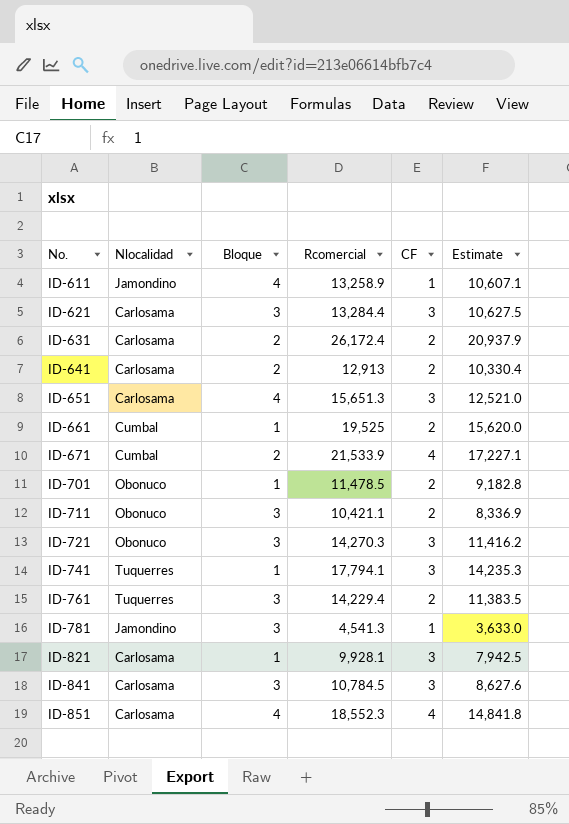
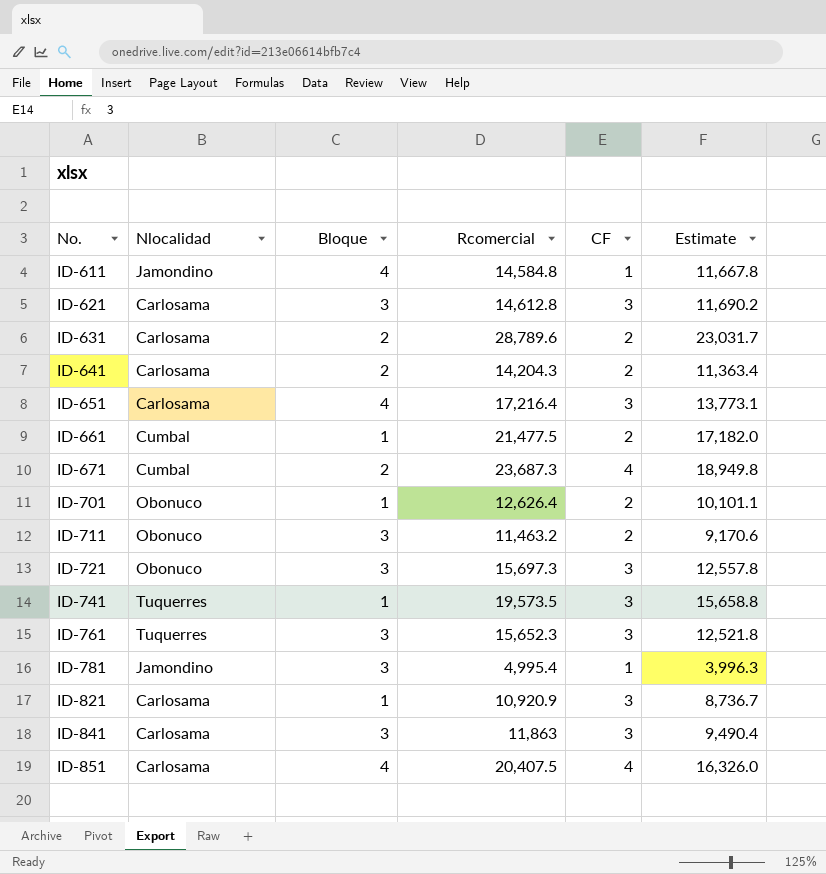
ID-611 | Rcomercial: 13,258.9 -> 14,584.8
ID-611 | Estimate: 10,607.1 -> 11,667.8
ID-621 | Rcomercial: 13,284.4 -> 14,612.8
ID-621 | Estimate: 10,627.5 -> 11,690.2
ID-631 | Rcomercial: 26,172.4 -> 28,789.6
ID-631 | Estimate: 20,937.9 -> 23,031.7
ID-641 | Rcomercial: 12,913 -> 14,204.3
ID-641 | Estimate: 10,330.4 -> 11,363.4
ID-651 | Rcomercial: 15,651.3 -> 17,216.4
ID-651 | Estimate: 12,521.0 -> 13,773.1
ID-661 | Rcomercial: 19,525 -> 21,477.5
ID-661 | Estimate: 15,620.0 -> 17,182.0
ID-671 | Rcomercial: 21,533.9 -> 23,687.3
ID-671 | Estimate: 17,227.1 -> 18,949.8
ID-701 | Rcomercial: 11,478.5 -> 12,626.4
ID-701 | Estimate: 9,182.8 -> 10,101.1
ID-711 | Rcomercial: 10,421.1 -> 11,463.2
ID-711 | Estimate: 8,336.9 -> 9,170.6
ID-721 | Rcomercial: 14,270.3 -> 15,697.3
ID-721 | Estimate: 11,416.2 -> 12,557.8
ID-741 | Rcomercial: 17,794.1 -> 19,573.5
ID-741 | Estimate: 14,235.3 -> 15,658.8
ID-761 | Rcomercial: 14,229.4 -> 15,652.3
ID-761 | CF: 2 -> 3
ID-761 | Estimate: 11,383.5 -> 12,521.8
ID-781 | Rcomercial: 4,541.3 -> 4,995.4
ID-781 | Estimate: 3,633.0 -> 3,996.3
ID-821 | Rcomercial: 9,928.1 -> 10,920.9
ID-821 | Estimate: 7,942.5 -> 8,736.7
ID-841 | Rcomercial: 10,784.5 -> 11,863
ID-841 | Estimate: 8,627.6 -> 9,490.4
ID-851 | Rcomercial: 18,552.3 -> 20,407.5
ID-851 | Estimate: 14,841.8 -> 16,326.0

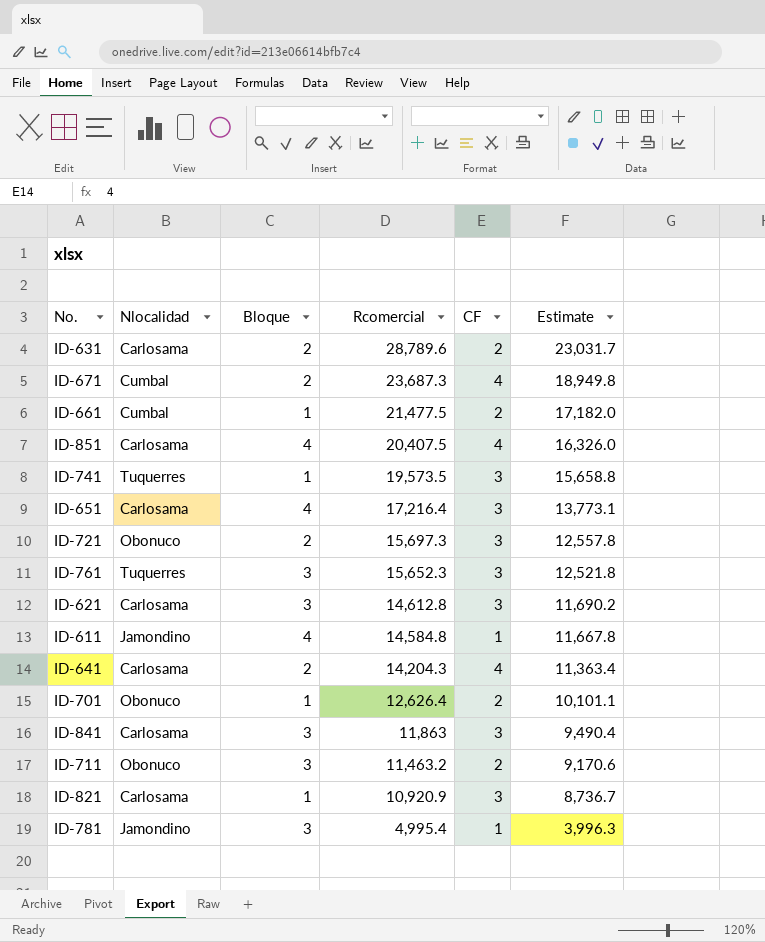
row order: No. ascending -> Rcomercial descending
ID-721 | Bloque: 3 -> 2
ID-641 | CF: 2 -> 4

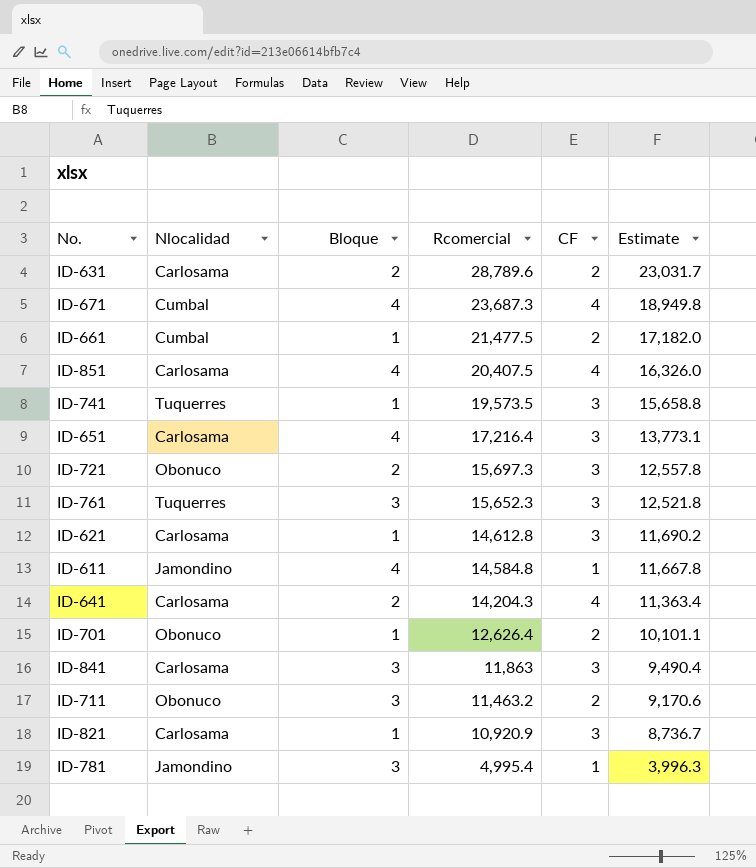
ID-671 | Bloque: 2 -> 4
ID-621 | Bloque: 3 -> 1

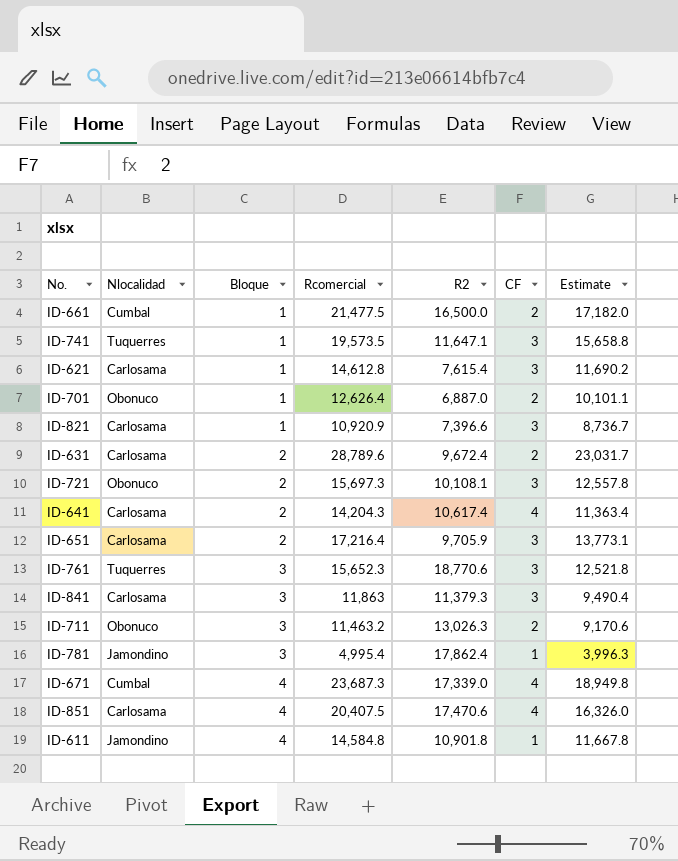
row order: Rcomercial descending -> Bloque ascending
column R2 | position: none -> 5
ID-651 | Bloque: 4 -> 2

